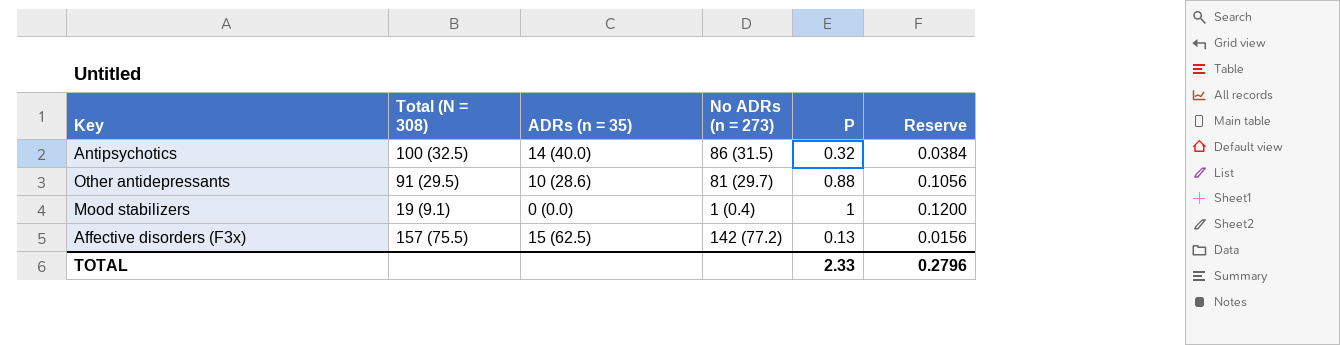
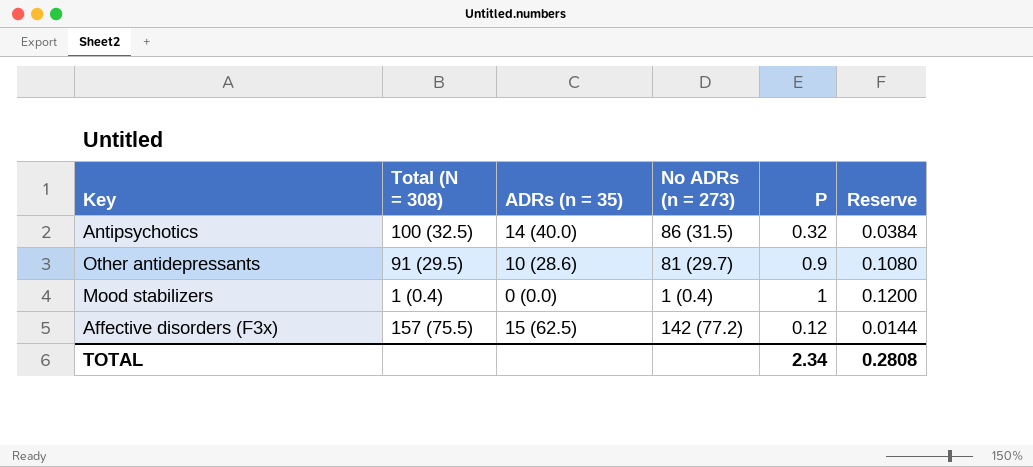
Other antidepressants | P: 0.88 -> 0.9
Other antidepressants | Reserve: 0.1056 -> 0.1080
Mood stabilizers | Total (N = 308): 19 (9.1) -> 1 (0.4)
Affective disorders (F3x) | P: 0.13 -> 0.12
Affective disorders (F3x) | Reserve: 0.0156 -> 0.0144
TOTAL | P: 2.33 -> 2.34
TOTAL | Reserve: 0.2796 -> 0.2808

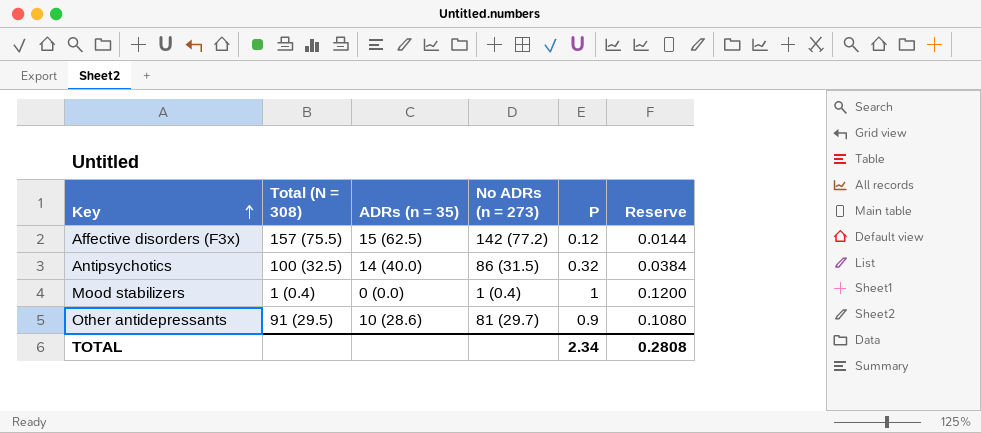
row order: none -> Key ascending

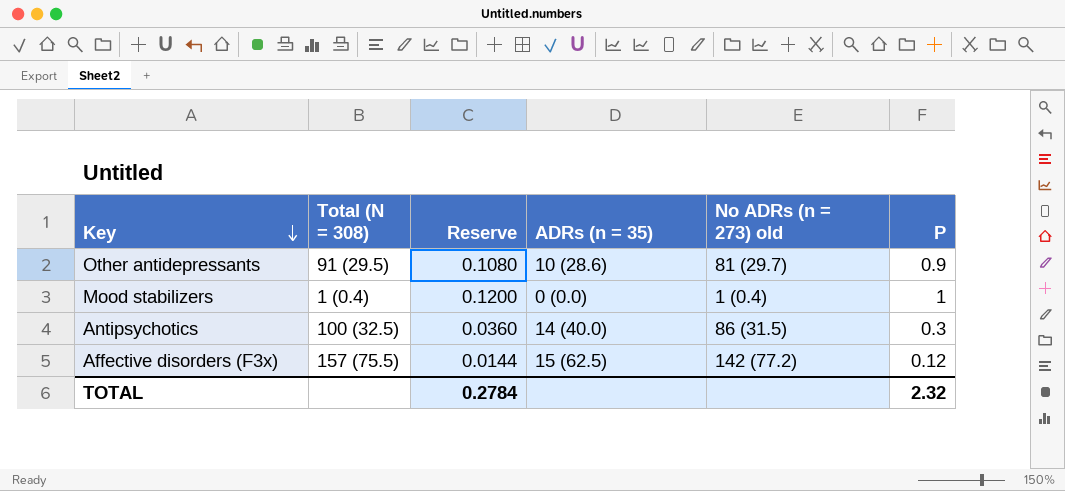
row order: Key ascending -> Key descending
column Reserve | position: 6 -> 3
column name: No ADRs (n = 273) -> No ADRs (n = 273) old
Antipsychotics | Reserve: 0.0384 -> 0.0360
Antipsychotics | P: 0.32 -> 0.3
TOTAL | Reserve: 0.2808 -> 0.2784
TOTAL | P: 2.34 -> 2.32

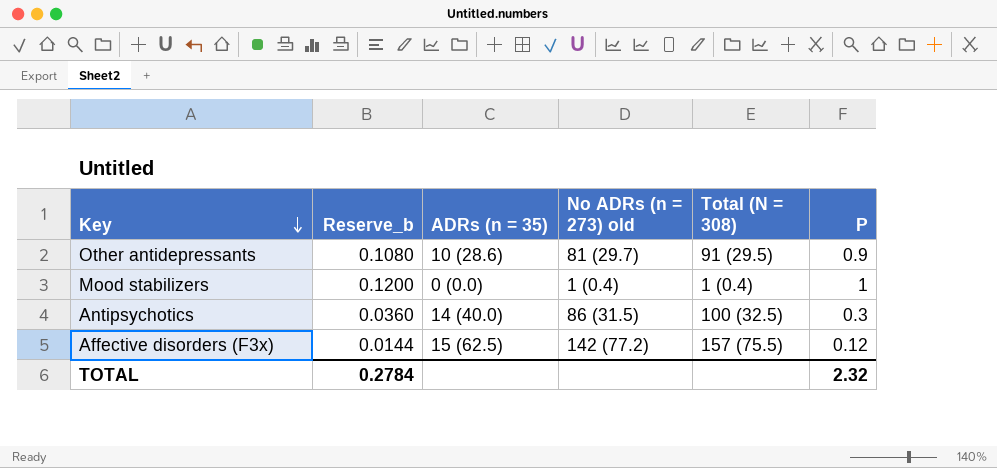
column name: Reserve -> Reserve_b
column Total (N = 308) | position: 2 -> 5

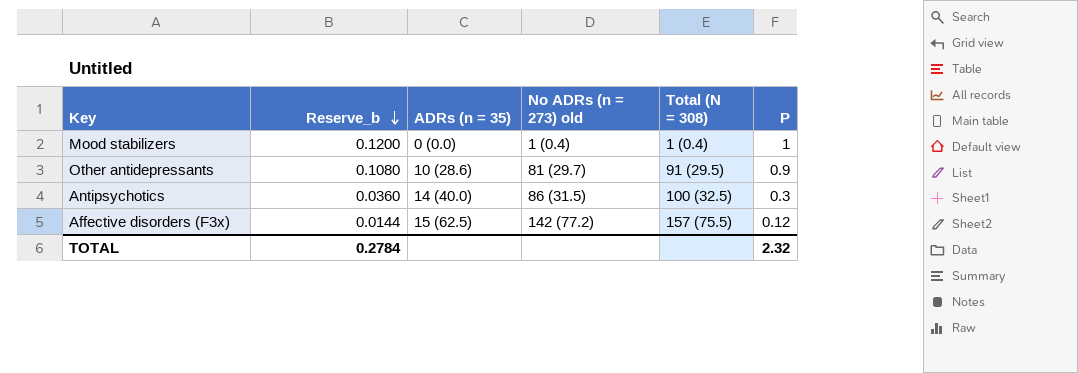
row order: Key descending -> Reserve_b descending

